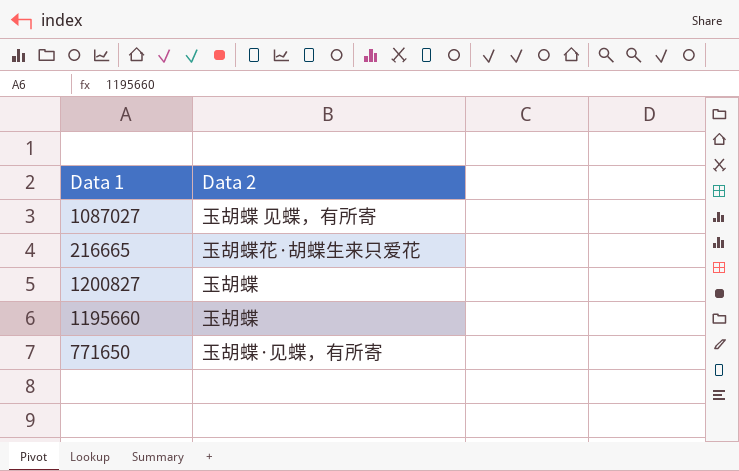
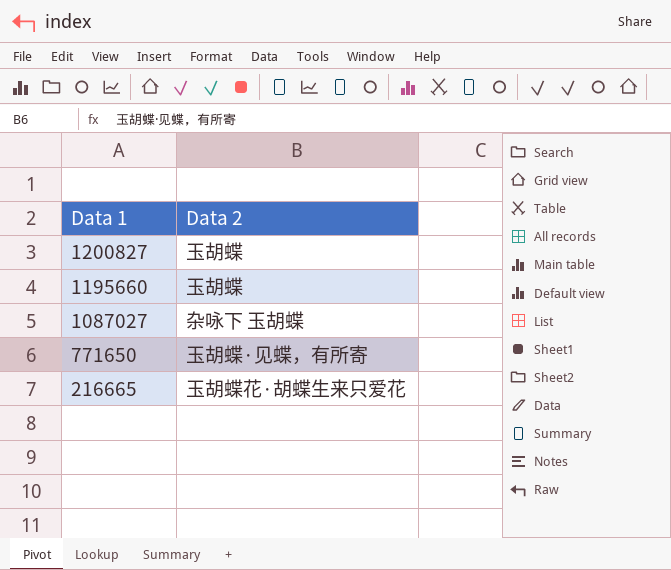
row order: none -> Data 1 descending
1087027 | Data 2: 玉胡蝶 见蝶，有所寄 -> 杂咏下 玉胡蝶

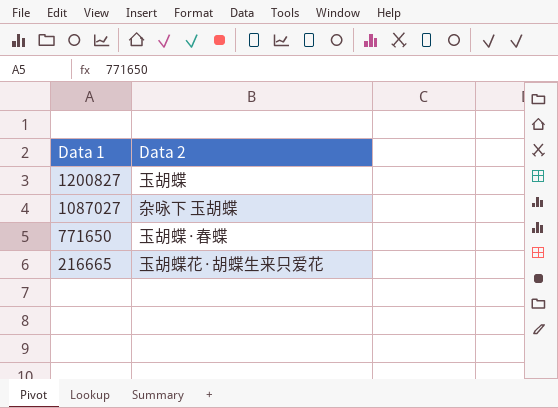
row 1195660: 玉胡蝶 -> none
771650 | Data 2: 玉胡蝶·见蝶，有所寄 -> 玉胡蝶·春蝶

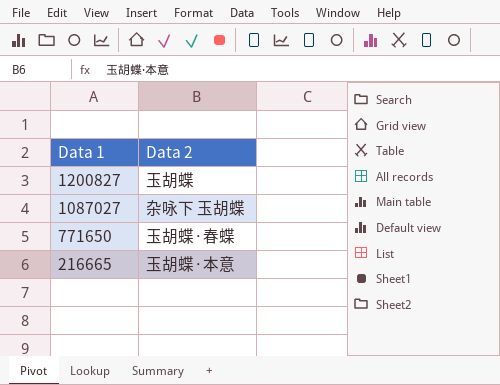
216665 | Data 2: 玉胡蝶花·胡蝶生来只爱花 -> 玉胡蝶·本意

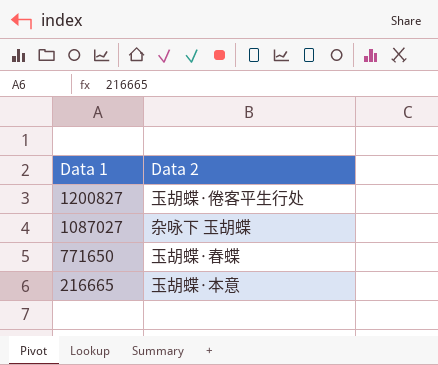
1200827 | Data 2: 玉胡蝶 -> 玉胡蝶·倦客平生行处

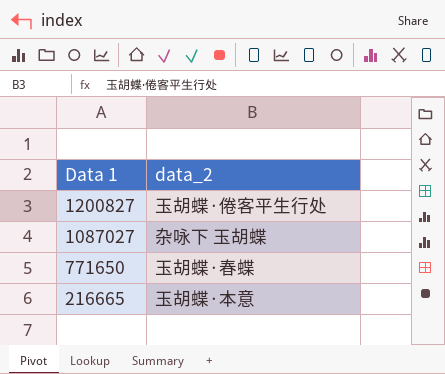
column name: Data 2 -> data_2

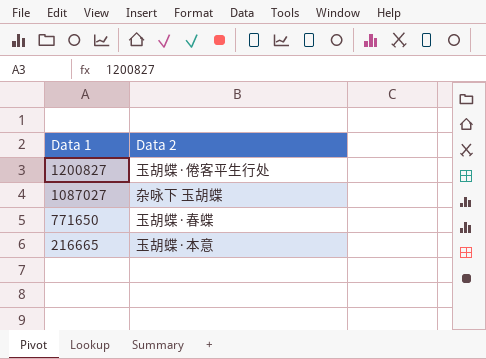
column name: data_2 -> Data 2

